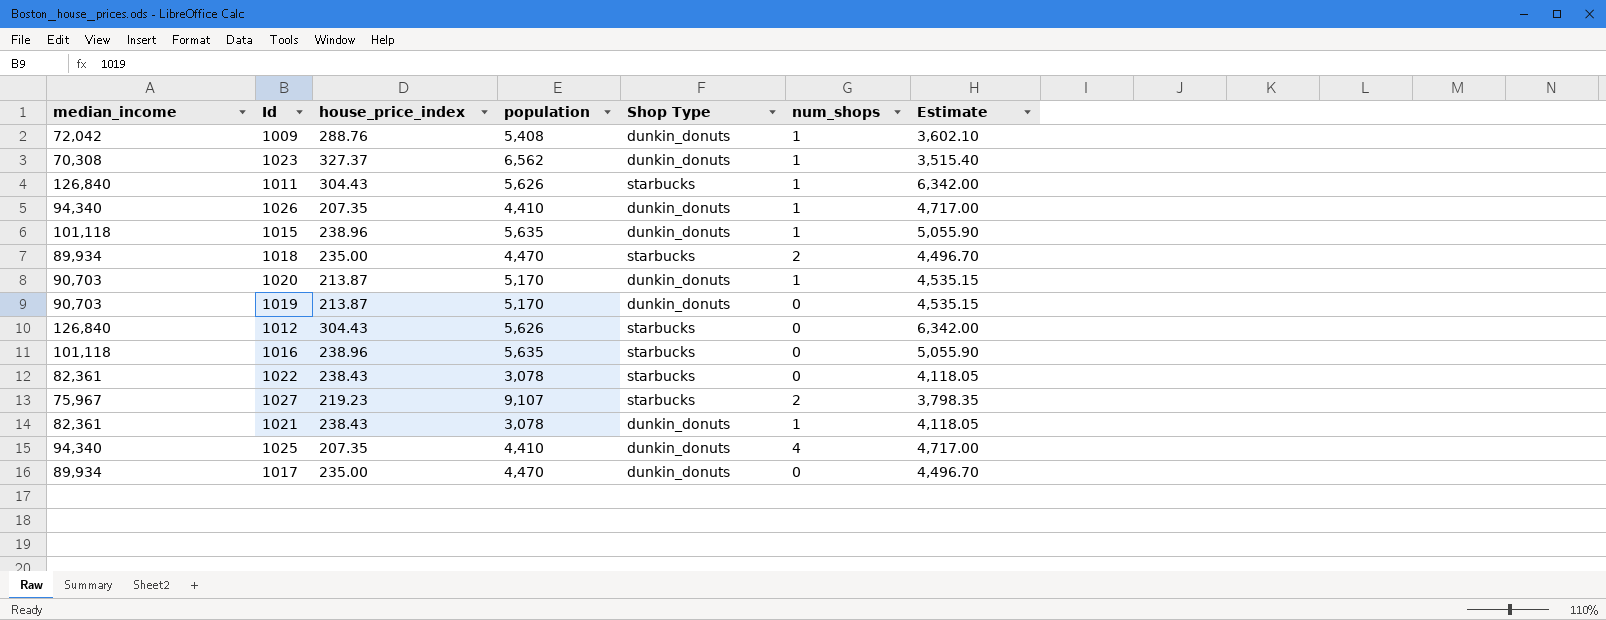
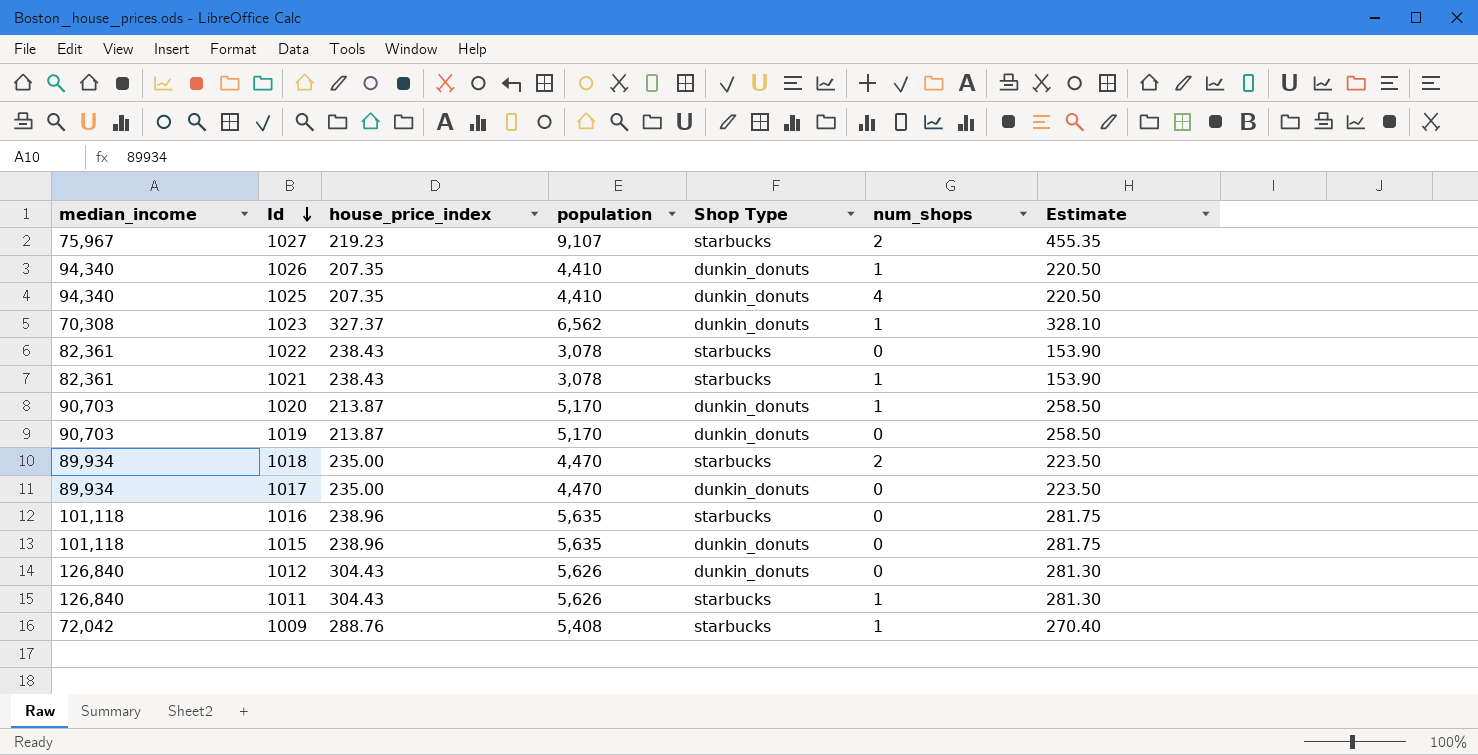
row order: none -> Id descending
column Estimate | formula: [median_income] * 0.05 -> [population] * 0.05
1021 | Shop Type: dunkin_donuts -> starbucks
1015 | num_shops: 1 -> 0
1012 | Shop Type: starbucks -> dunkin_donuts
1009 | Shop Type: dunkin_donuts -> starbucks

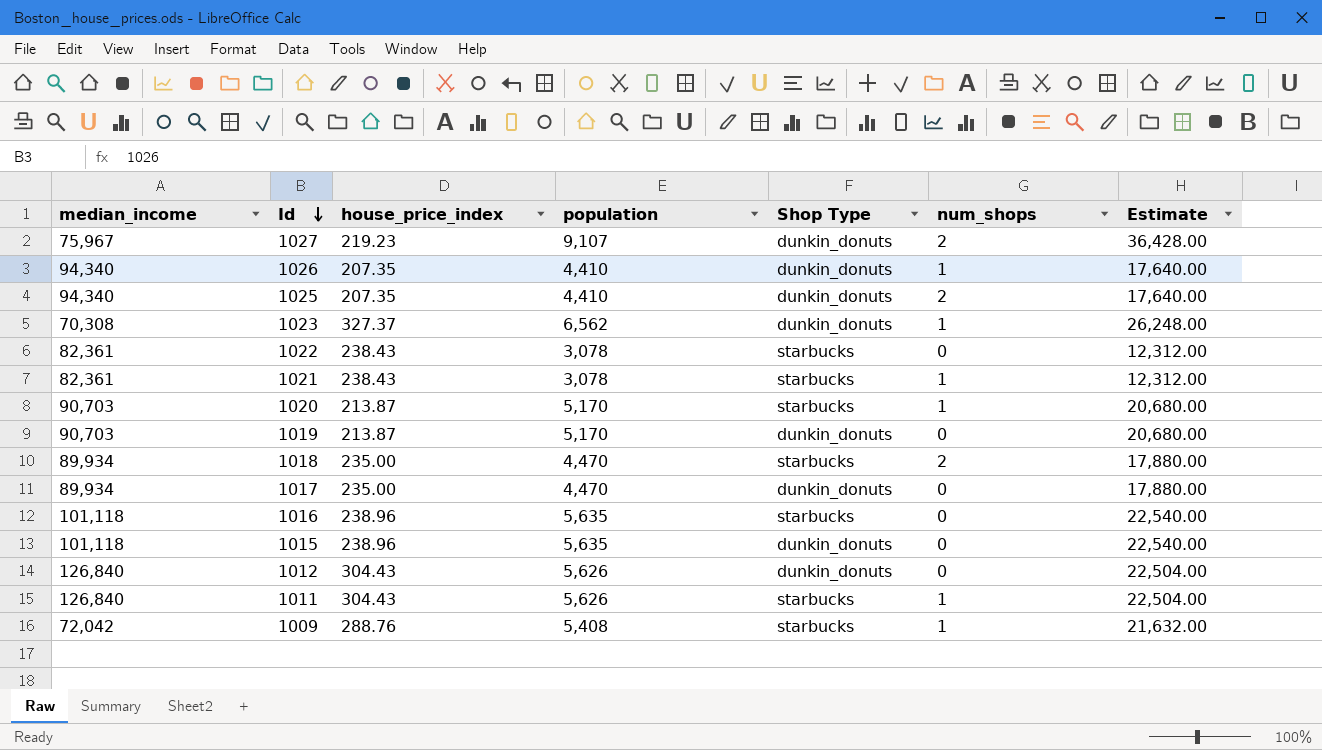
column Estimate | formula: [population] * 0.05 -> [population] * 4
1027 | Shop Type: starbucks -> dunkin_donuts
1025 | num_shops: 4 -> 2
1020 | Shop Type: dunkin_donuts -> starbucks

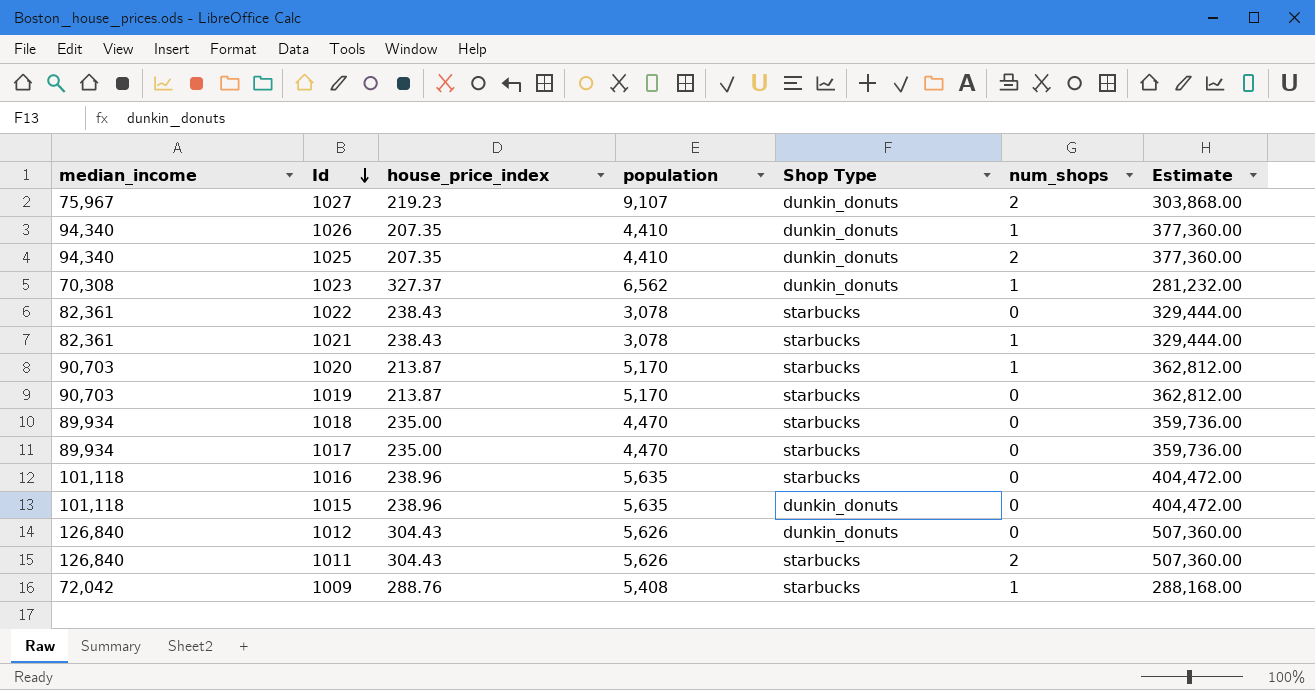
column Estimate | formula: [population] * 4 -> [median_income] * 4
1019 | Shop Type: dunkin_donuts -> starbucks
1018 | num_shops: 2 -> 0
1017 | Shop Type: dunkin_donuts -> starbucks
1011 | num_shops: 1 -> 2

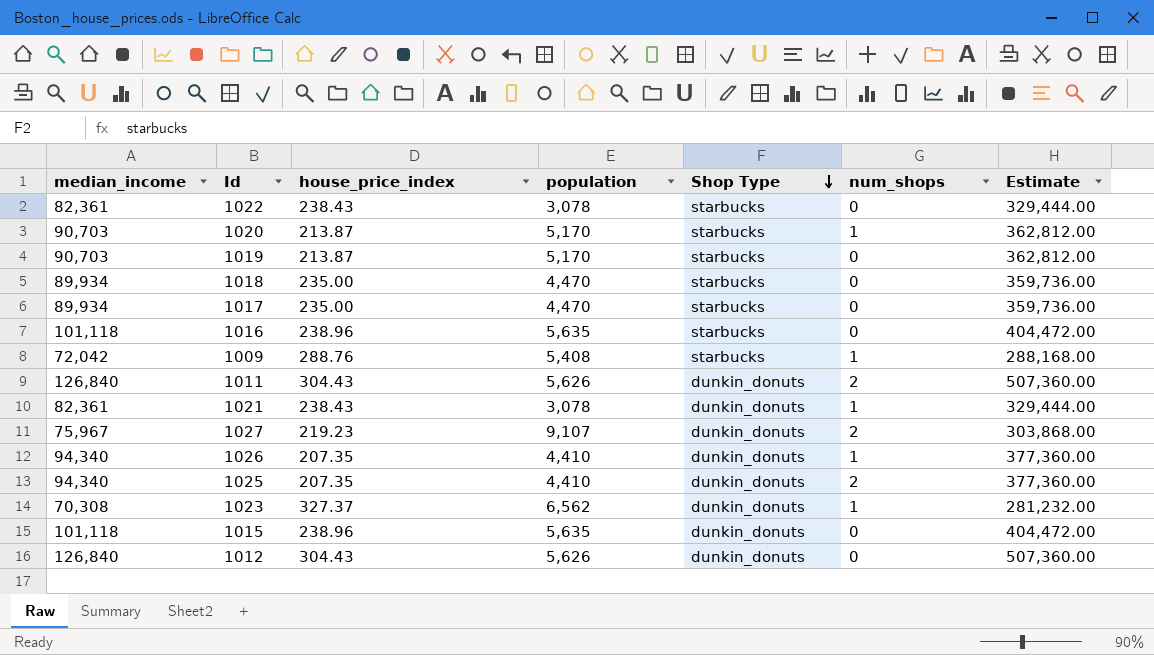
row order: Id descending -> Shop Type descending
1011 | Shop Type: starbucks -> dunkin_donuts
1021 | Shop Type: starbucks -> dunkin_donuts

